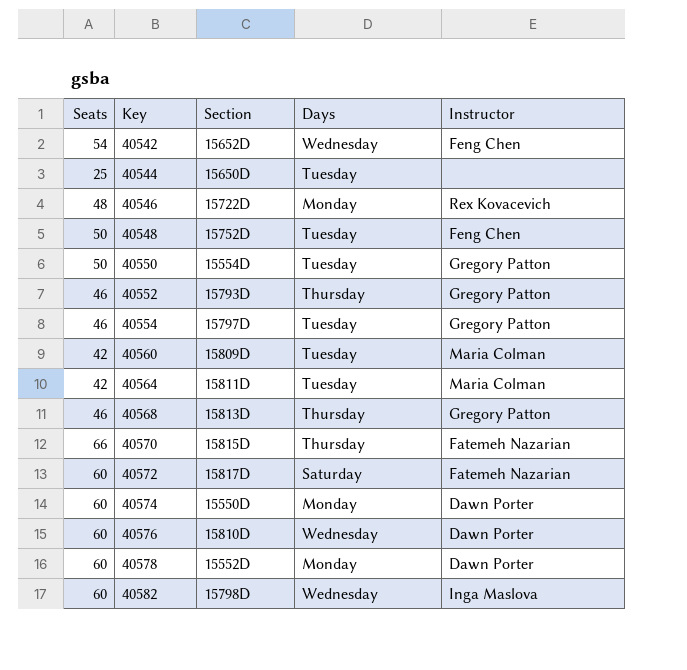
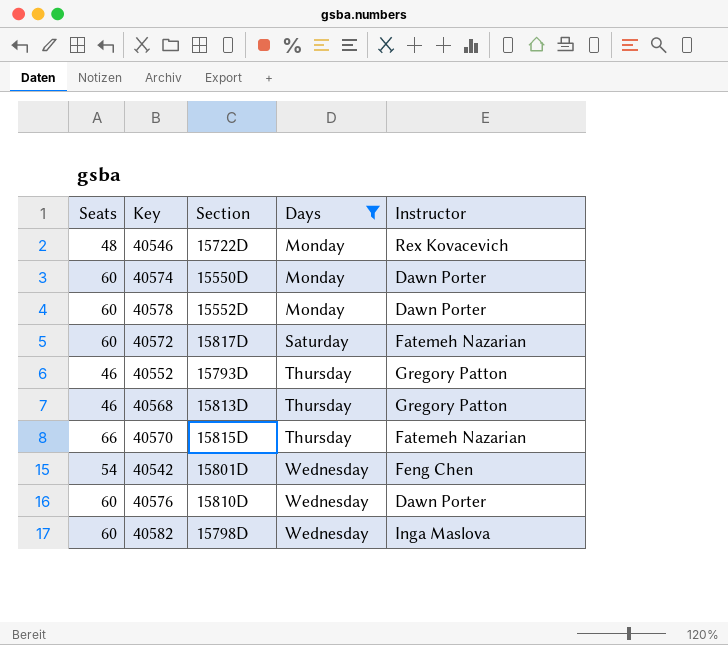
filter: none -> Days != Tuesday
row order: Key ascending -> Days ascending
40542 | Section: 15652D -> 15801D

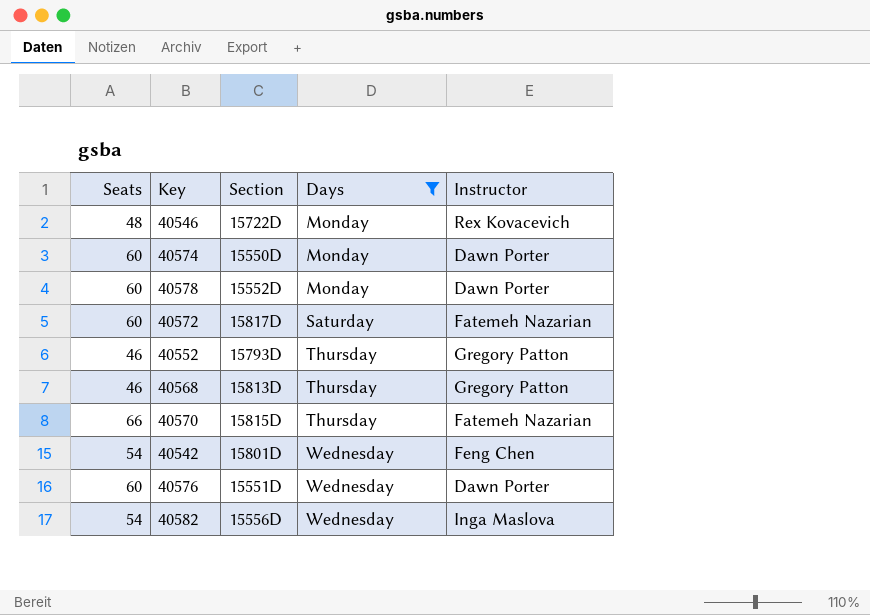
40576 | Section: 15810D -> 15551D
40582 | Seats: 60 -> 54
40582 | Section: 15798D -> 15556D

